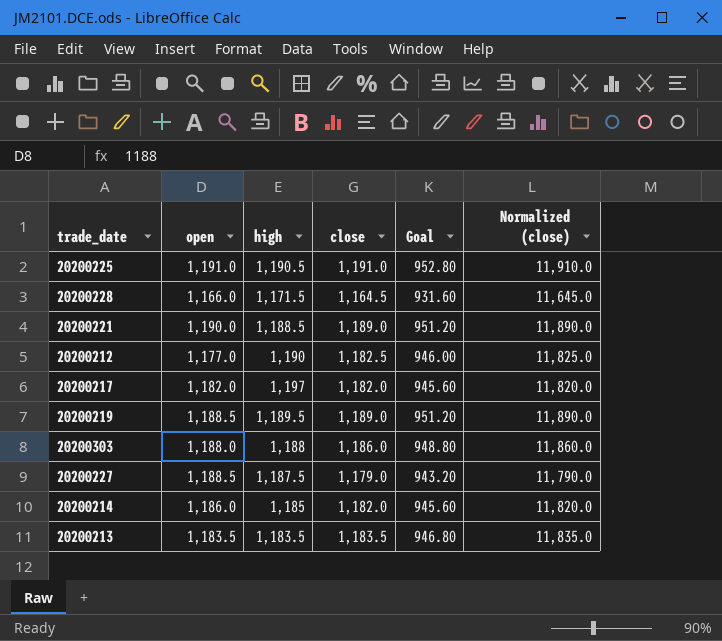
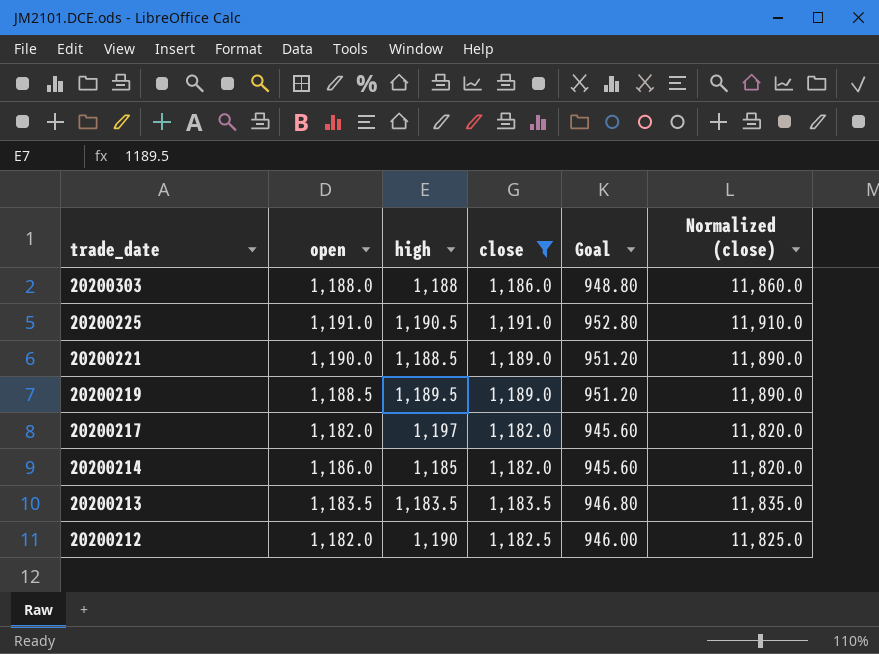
filter: none -> close >= 1,182.0
row order: none -> trade_date descending
20200212 | open: 1,177.0 -> 1,182.0

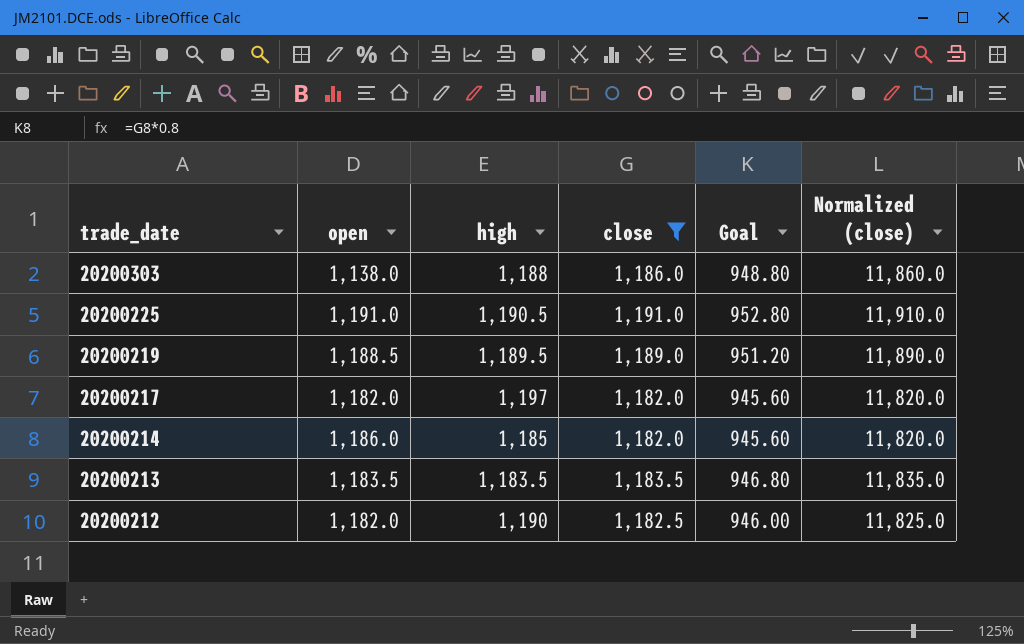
row 20200221: 1,190.0 | 1,188.5 | 1,189.0 | 951.20 | 11,890.0 -> none
20200303 | open: 1,188.0 -> 1,138.0

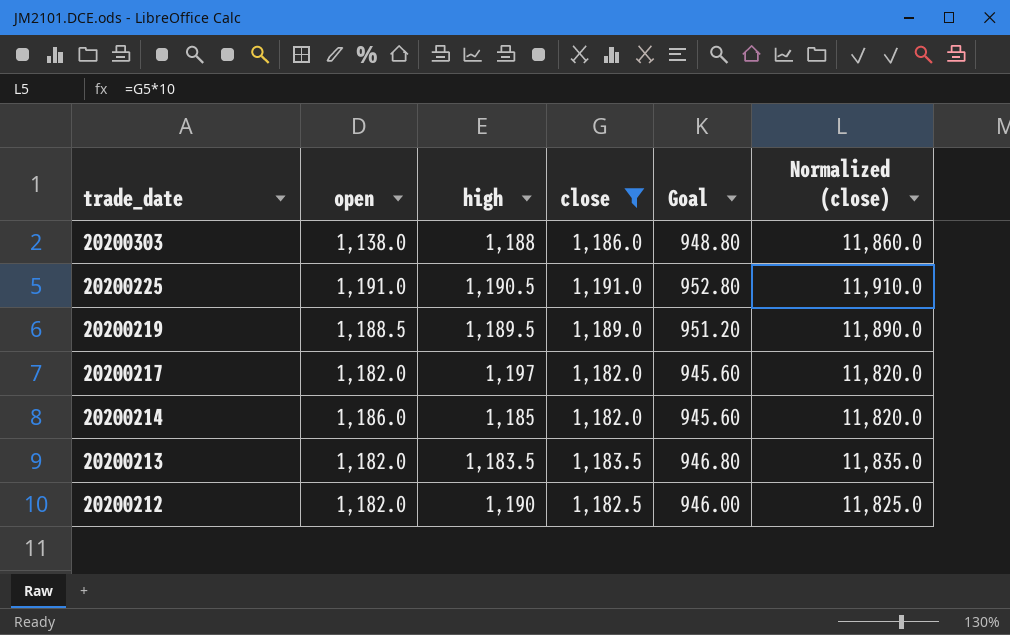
20200213 | open: 1,183.5 -> 1,182.0

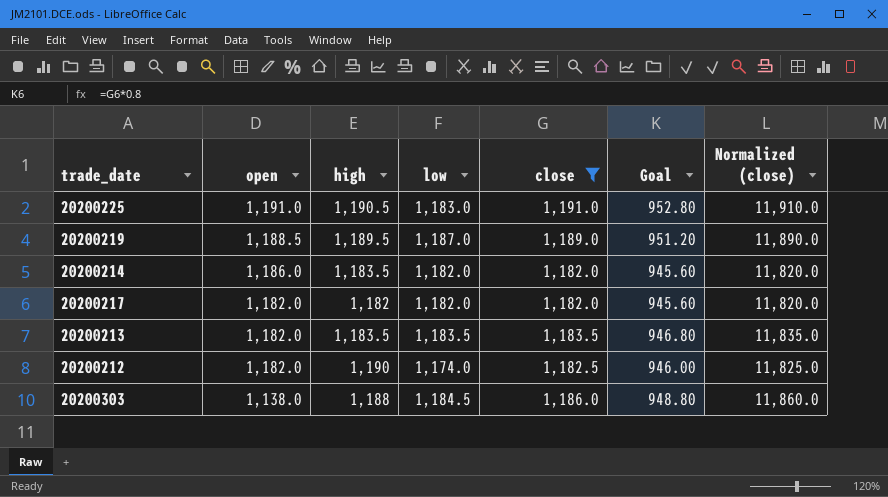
row order: trade_date descending -> open descending
column low | position: none -> 4
20200214 | high: 1,185 -> 1,183.5
20200217 | high: 1,197 -> 1,182

